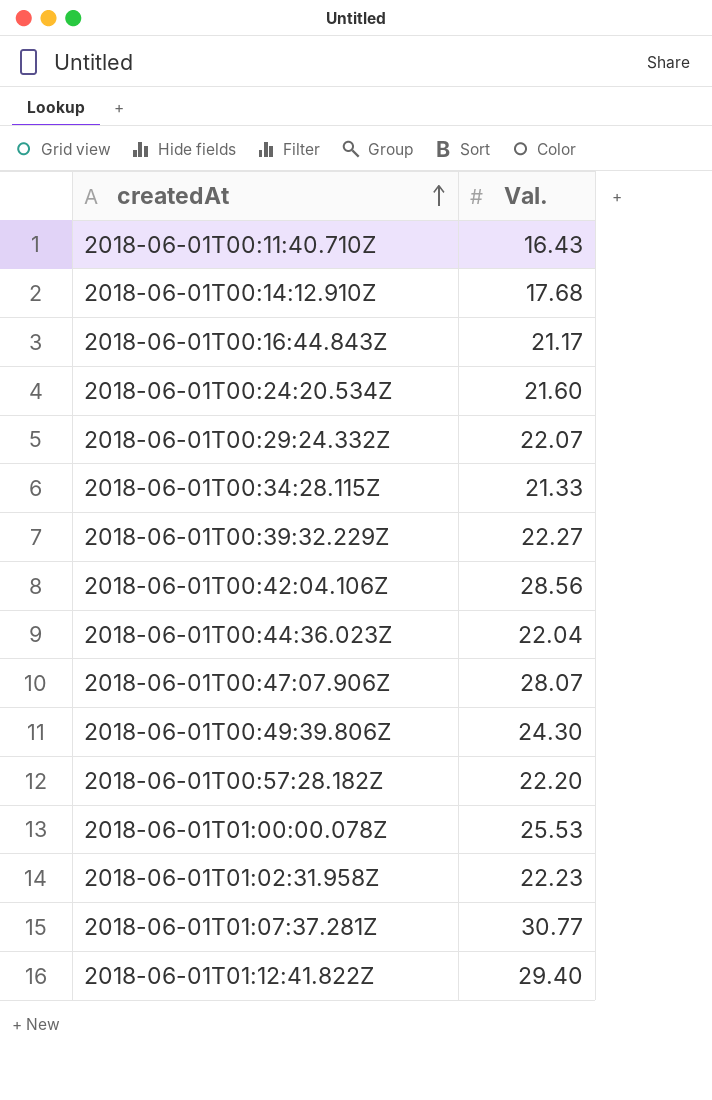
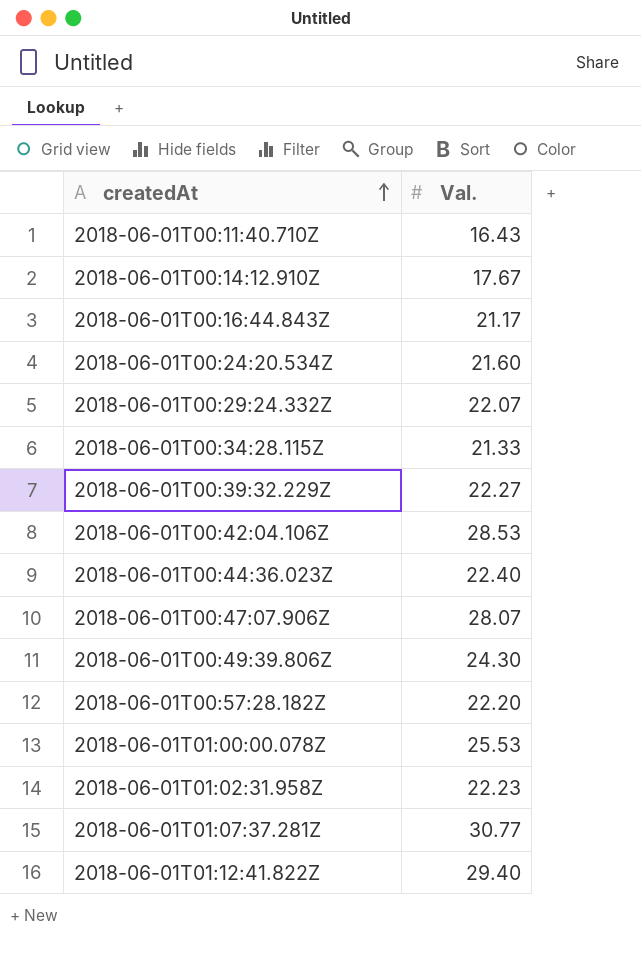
2018-06-01T00:14:12.910Z | Val.: 17.68 -> 17.67
2018-06-01T00:42:04.106Z | Val.: 28.56 -> 28.53
2018-06-01T00:44:36.023Z | Val.: 22.04 -> 22.40

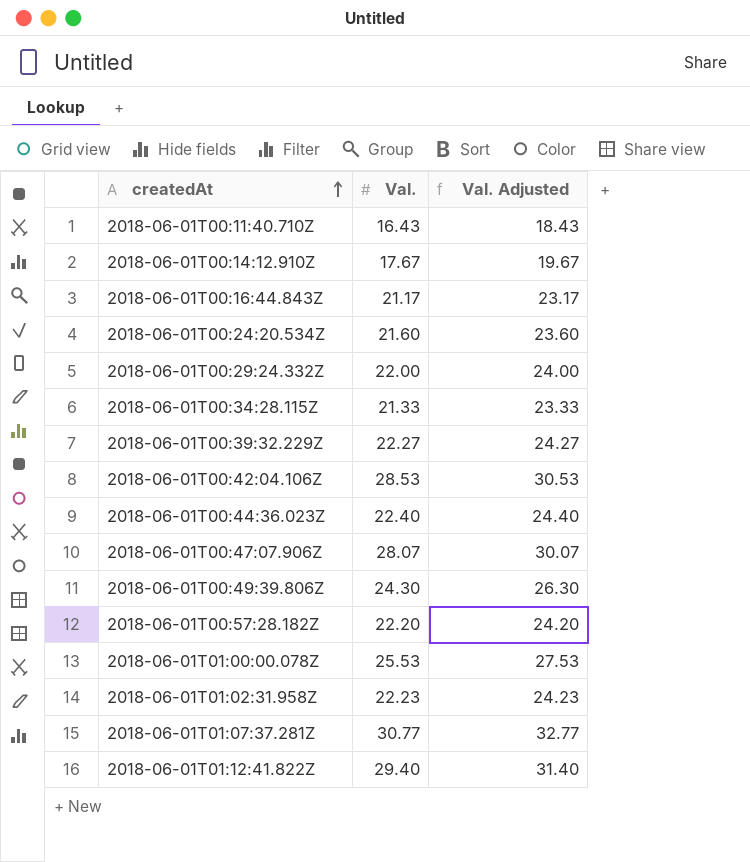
column Val. Adjusted | formula: none -> [Val.] + 2
2018-06-01T00:29:24.332Z | Val.: 22.07 -> 22.00

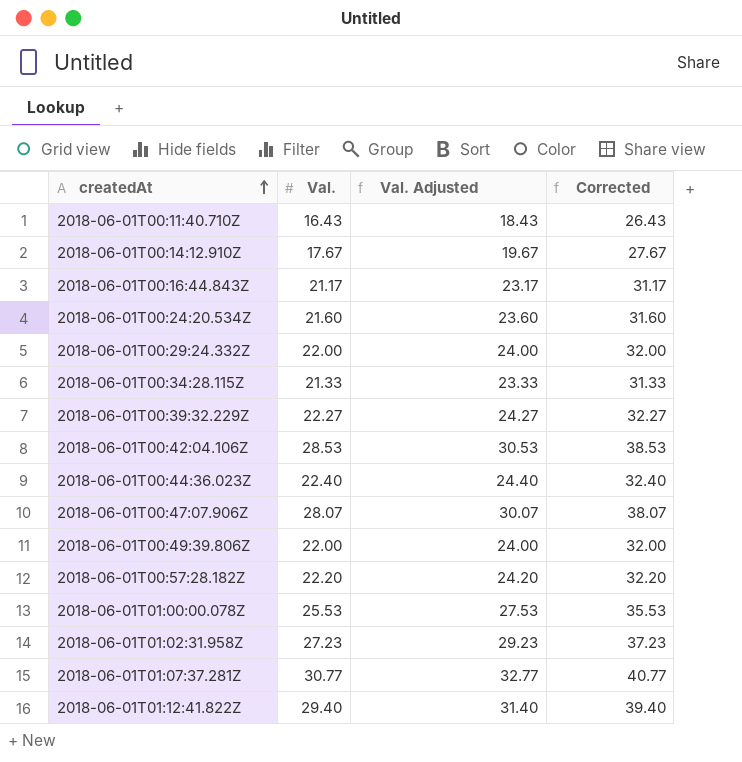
column Corrected | formula: none -> [Val.] + 10
2018-06-01T00:49:39.806Z | Val.: 24.30 -> 22.00
2018-06-01T00:49:39.806Z | Val. Adjusted: 26.30 -> 24.00
2018-06-01T01:02:31.958Z | Val.: 22.23 -> 27.23
2018-06-01T01:02:31.958Z | Val. Adjusted: 24.23 -> 29.23

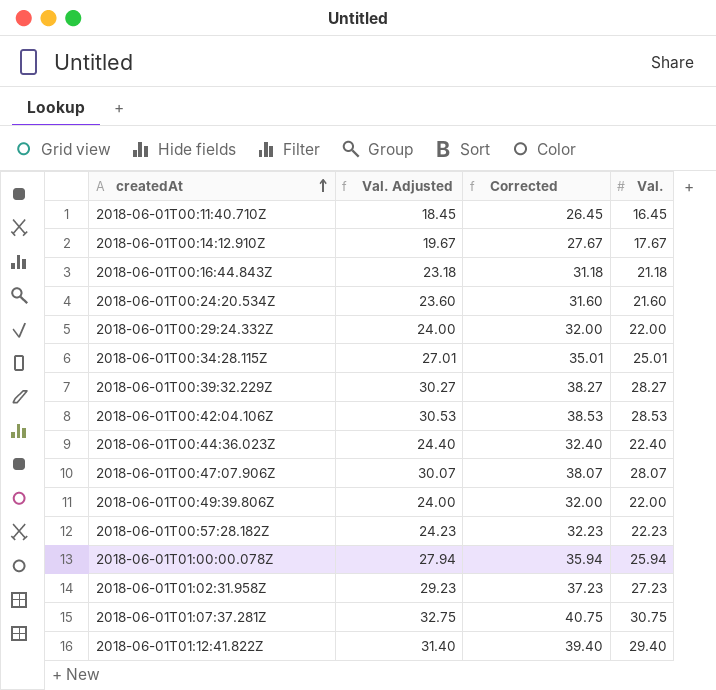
column Val. | position: 2 -> 4
2018-06-01T00:11:40.710Z | Val. Adjusted: 18.43 -> 18.45
2018-06-01T00:11:40.710Z | Corrected: 26.43 -> 26.45
2018-06-01T00:11:40.710Z | Val.: 16.43 -> 16.45
2018-06-01T00:16:44.843Z | Val. Adjusted: 23.17 -> 23.18
2018-06-01T00:16:44.843Z | Corrected: 31.17 -> 31.18
2018-06-01T00:16:44.843Z | Val.: 21.17 -> 21.18
2018-06-01T00:34:28.115Z | Val. Adjusted: 23.33 -> 27.01
2018-06-01T00:34:28.115Z | Corrected: 31.33 -> 35.01
2018-06-01T00:34:28.115Z | Val.: 21.33 -> 25.01
2018-06-01T00:39:32.229Z | Val. Adjusted: 24.27 -> 30.27
2018-06-01T00:39:32.229Z | Corrected: 32.27 -> 38.27
2018-06-01T00:39:32.229Z | Val.: 22.27 -> 28.27
2018-06-01T00:57:28.182Z | Val. Adjusted: 24.20 -> 24.23
2018-06-01T00:57:28.182Z | Corrected: 32.20 -> 32.23
2018-06-01T00:57:28.182Z | Val.: 22.20 -> 22.23
2018-06-01T01:00:00.078Z | Val. Adjusted: 27.53 -> 27.94
2018-06-01T01:00:00.078Z | Corrected: 35.53 -> 35.94
2018-06-01T01:00:00.078Z | Val.: 25.53 -> 25.94
2018-06-01T01:07:37.281Z | Val. Adjusted: 32.77 -> 32.75
2018-06-01T01:07:37.281Z | Corrected: 40.77 -> 40.75
2018-06-01T01:07:37.281Z | Val.: 30.77 -> 30.75

